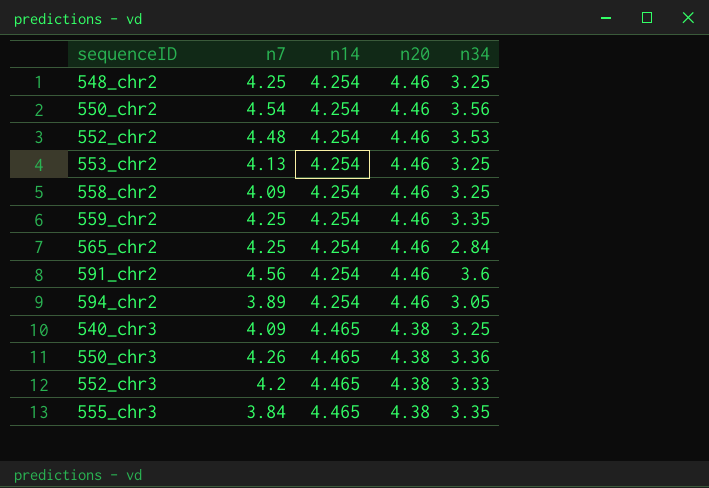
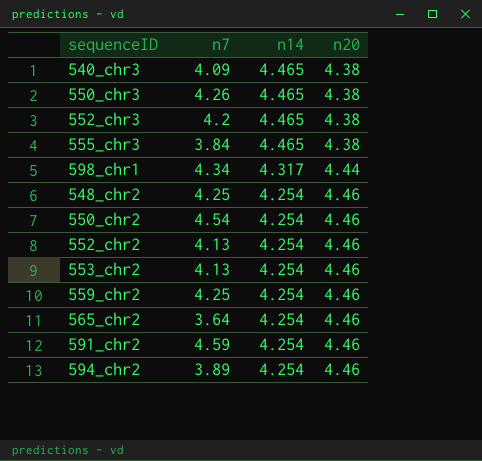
row order: n14 ascending -> n14 descending
column n34 | position: 5 -> none
row 558_chr2: 4.09 | 4.254 | 4.46 | 3.25 -> none
row 598_chr1: none -> 4.34 | 4.317 | 4.44
552_chr2 | n7: 4.48 -> 4.13
565_chr2 | n7: 4.25 -> 3.64
591_chr2 | n7: 4.56 -> 4.59

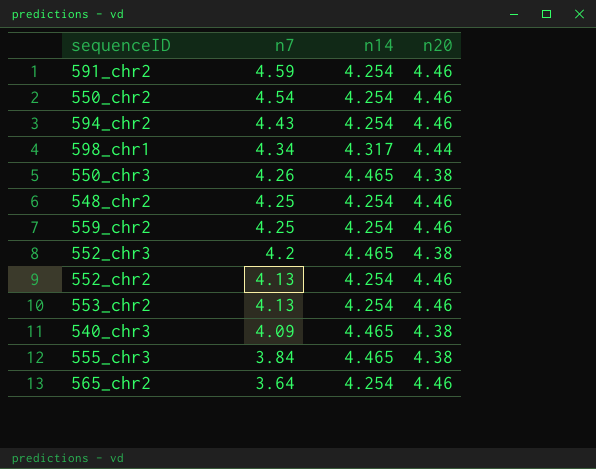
row order: n14 descending -> n7 descending
594_chr2 | n7: 3.89 -> 4.43

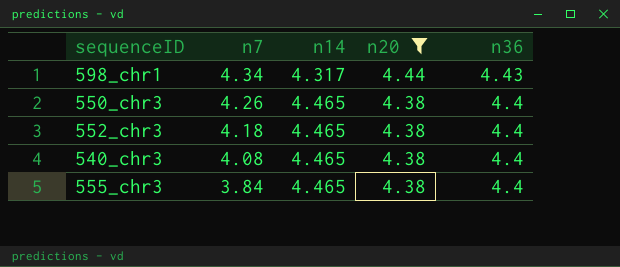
filter: none -> n20 != 4.46
column n36 | position: none -> 5
552_chr3 | n7: 4.2 -> 4.18
540_chr3 | n7: 4.09 -> 4.08

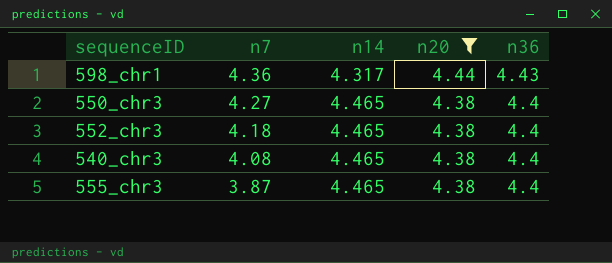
598_chr1 | n7: 4.34 -> 4.36
550_chr3 | n7: 4.26 -> 4.27
555_chr3 | n7: 3.84 -> 3.87

